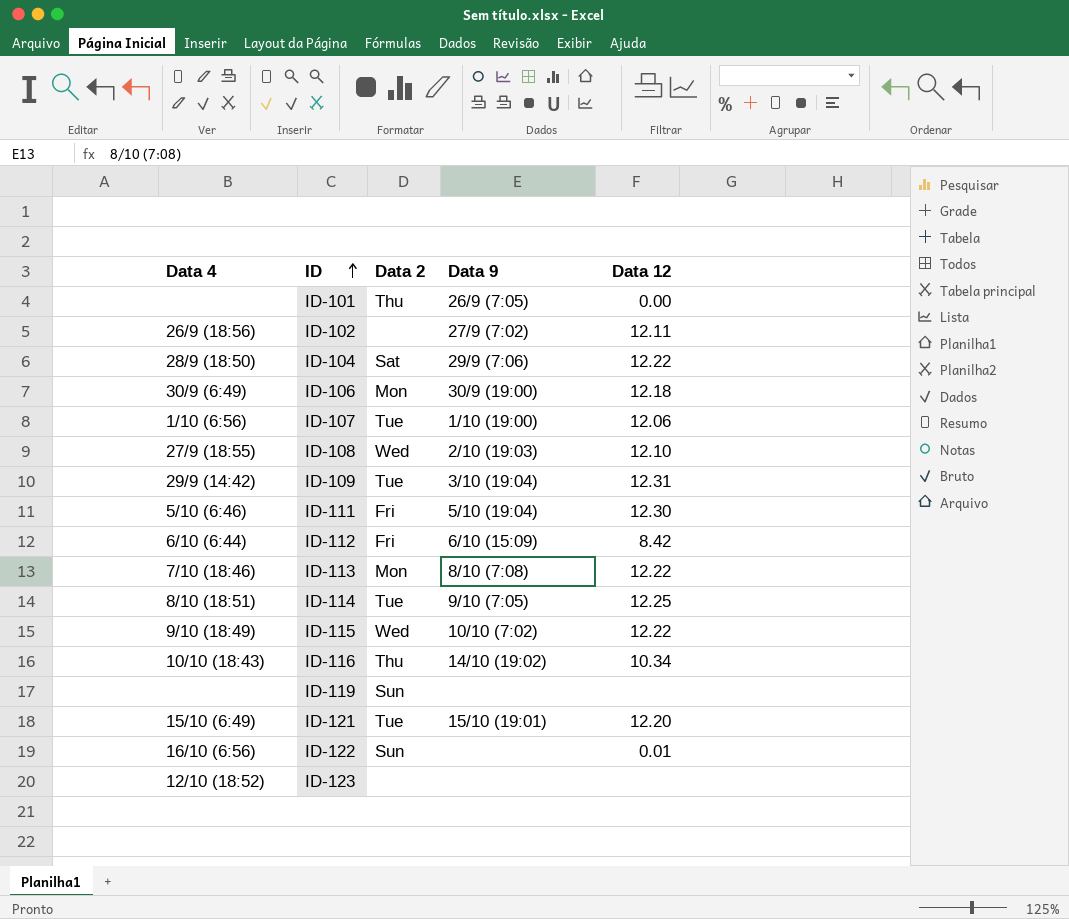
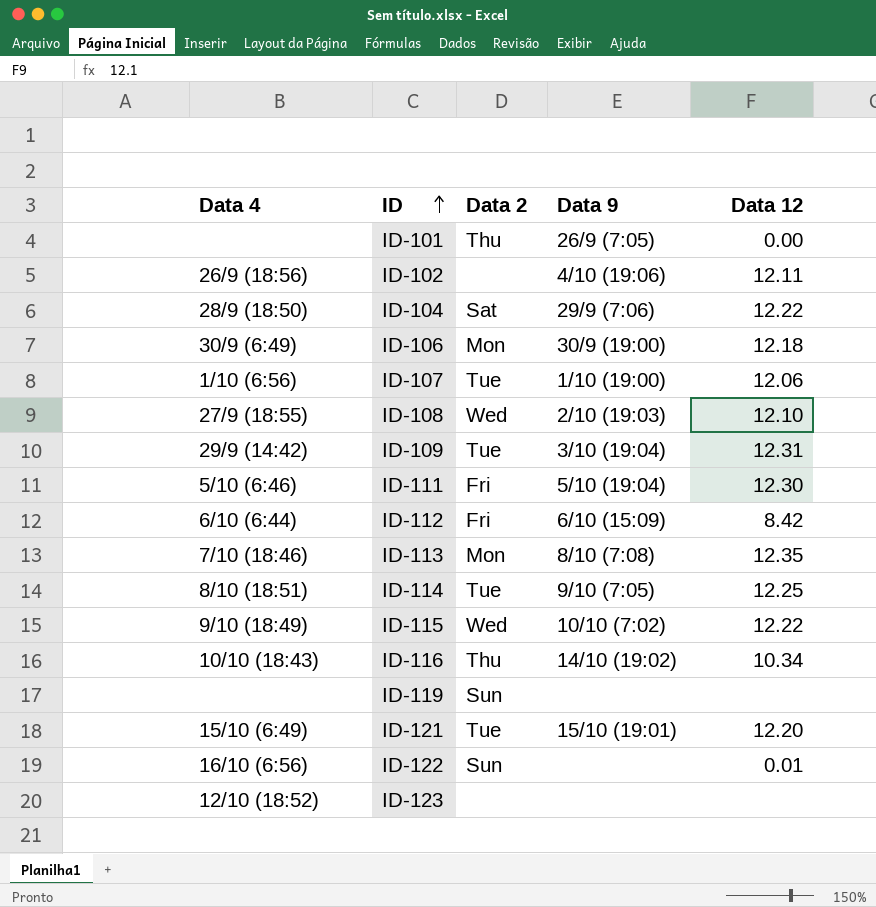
ID-102 | Data 9: 27/9 (7:02) -> 4/10 (19:06)
ID-113 | Data 12: 12.22 -> 12.35

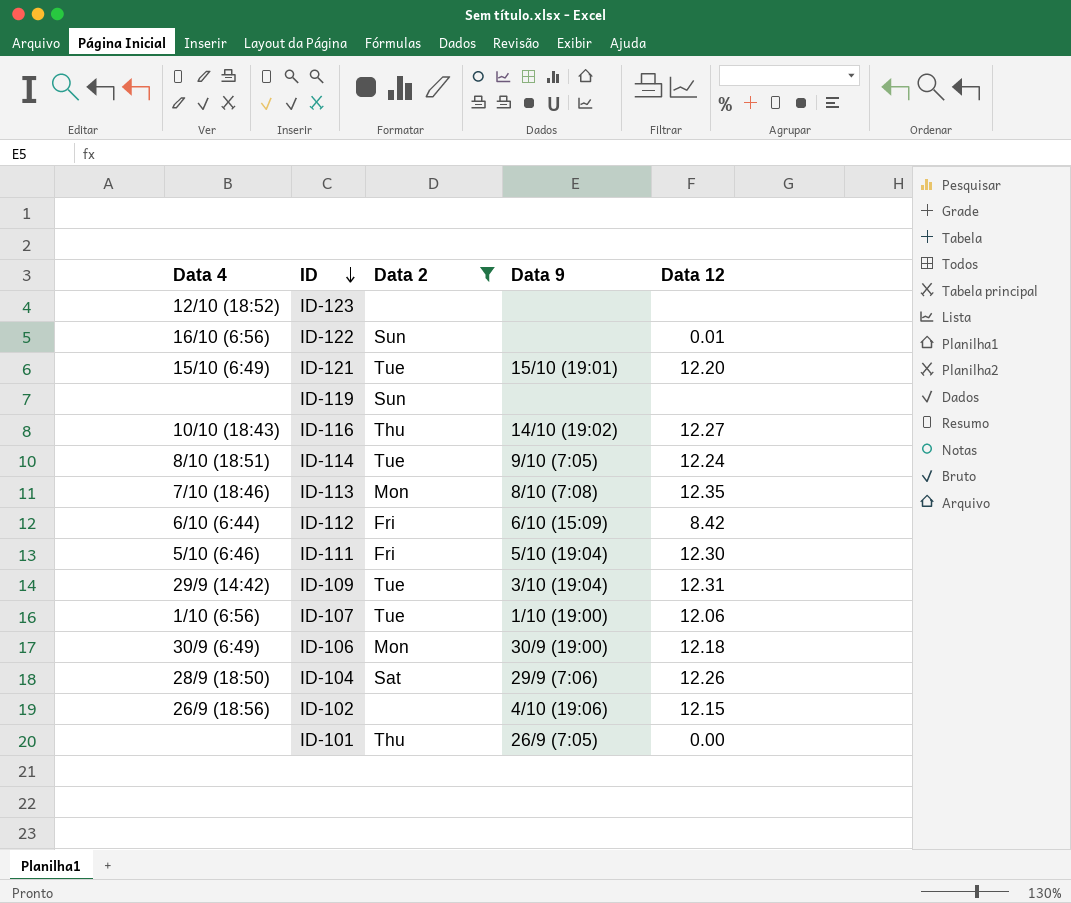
filter: none -> Data 2 != Wed
row order: ID ascending -> ID descending
ID-116 | Data 12: 10.34 -> 12.27
ID-114 | Data 12: 12.25 -> 12.24
ID-104 | Data 12: 12.22 -> 12.26
ID-102 | Data 12: 12.11 -> 12.15

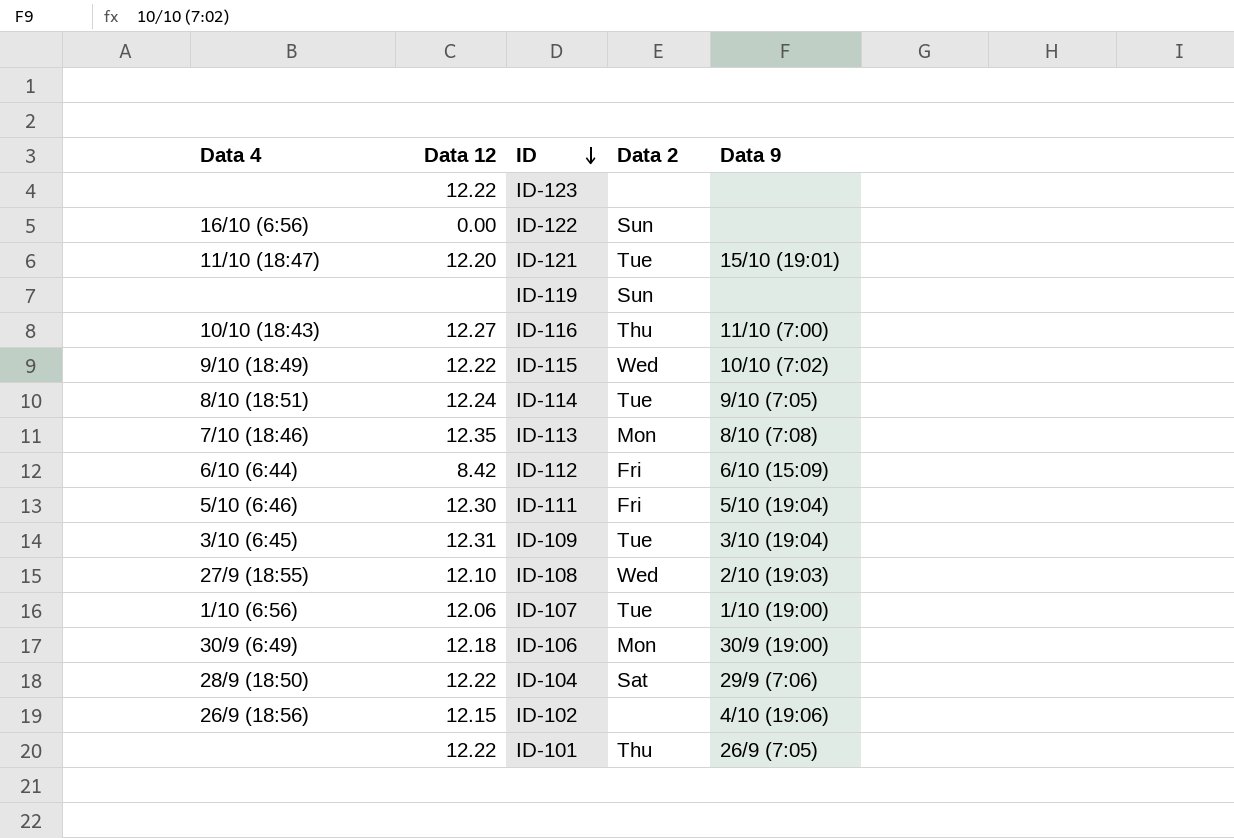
filter: Data 2 != Wed -> none
column Data 12 | position: 5 -> 2
ID-123 | Data 4: 12/10 (18:52) -> none
ID-123 | Data 12: none -> 12.22
ID-122 | Data 12: 0.01 -> 0.00
ID-121 | Data 4: 15/10 (6:49) -> 11/10 (18:47)
ID-116 | Data 9: 14/10 (19:02) -> 11/10 (7:00)
ID-109 | Data 4: 29/9 (14:42) -> 3/10 (6:45)
ID-104 | Data 12: 12.26 -> 12.22
ID-101 | Data 12: 0.00 -> 12.22

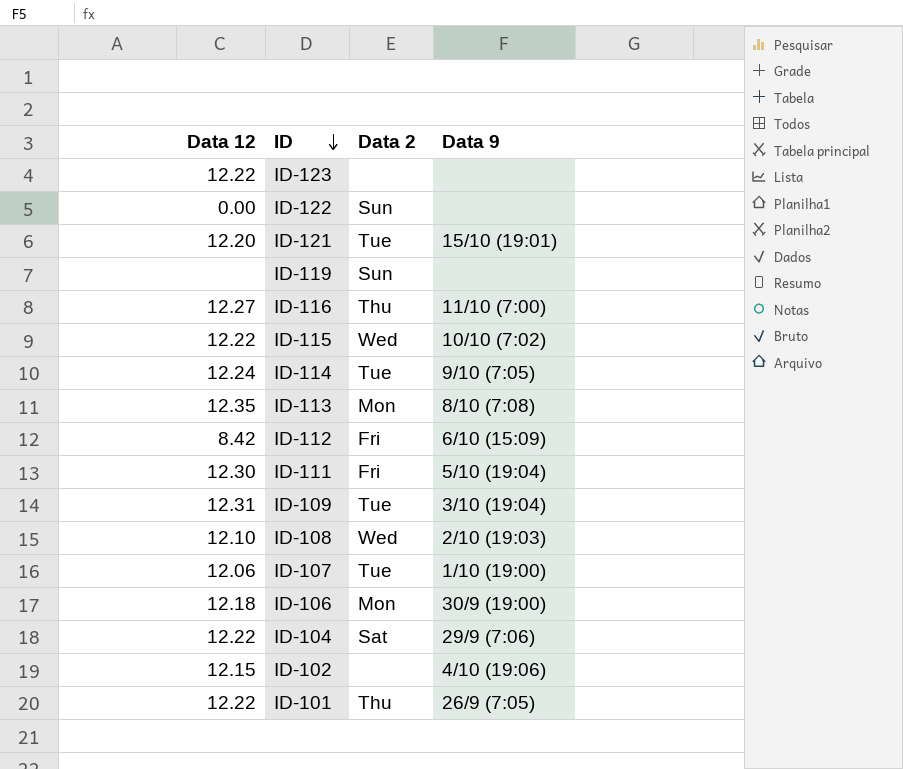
column Data 4 | position: 1 -> none

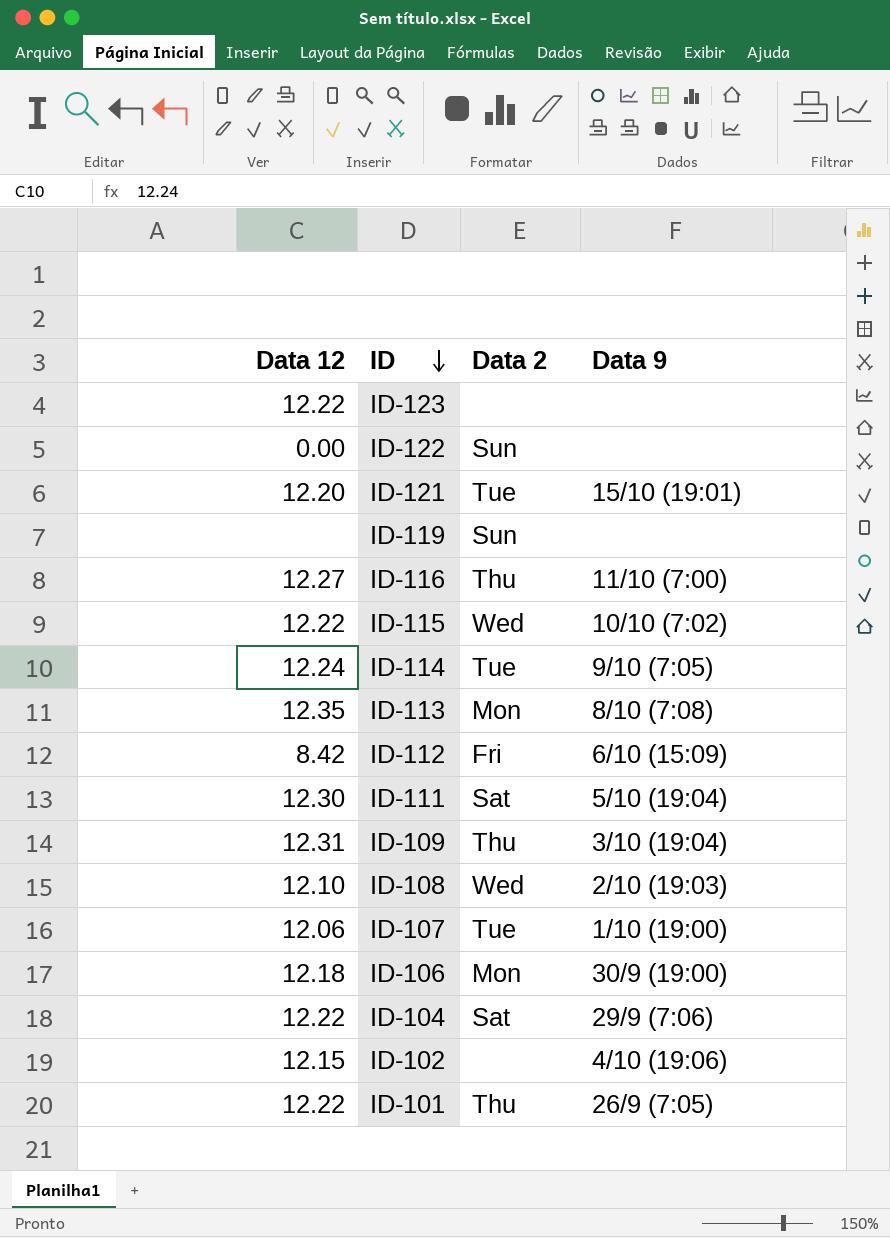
ID-111 | Data 2: Fri -> Sat
ID-109 | Data 2: Tue -> Thu

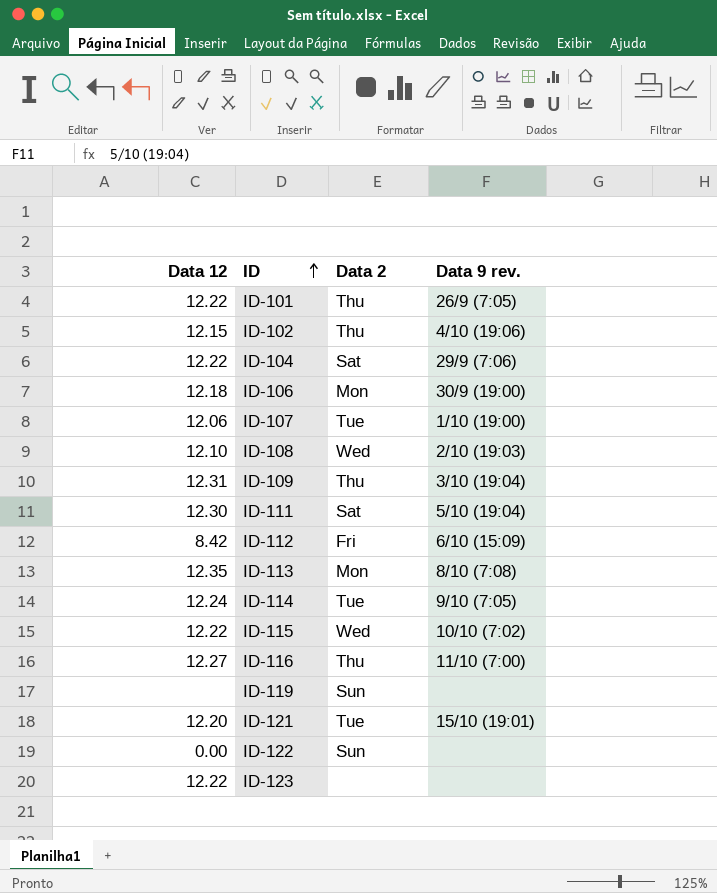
row order: ID descending -> ID ascending
column name: Data 9 -> Data 9 rev.
ID-102 | Data 2: none -> Thu

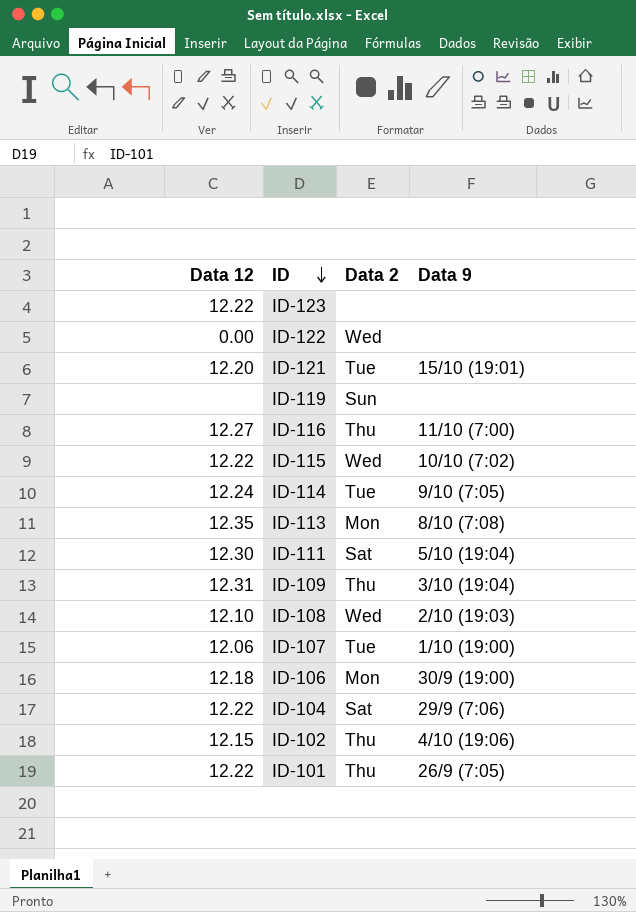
row order: ID ascending -> ID descending
column name: Data 9 rev. -> Data 9
row ID-112: 8.42 | Fri | 6/10 (15:09) -> none
ID-122 | Data 2: Sun -> Wed

